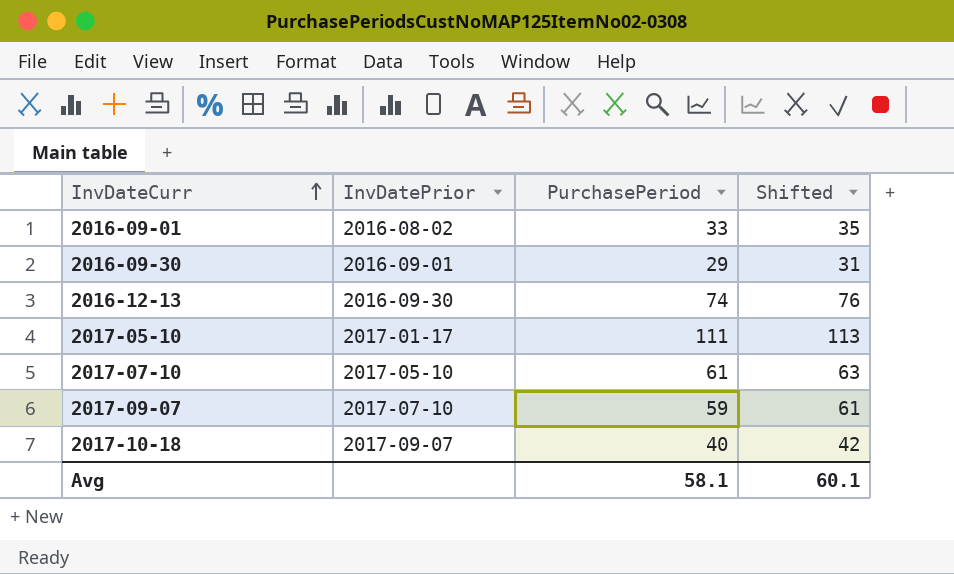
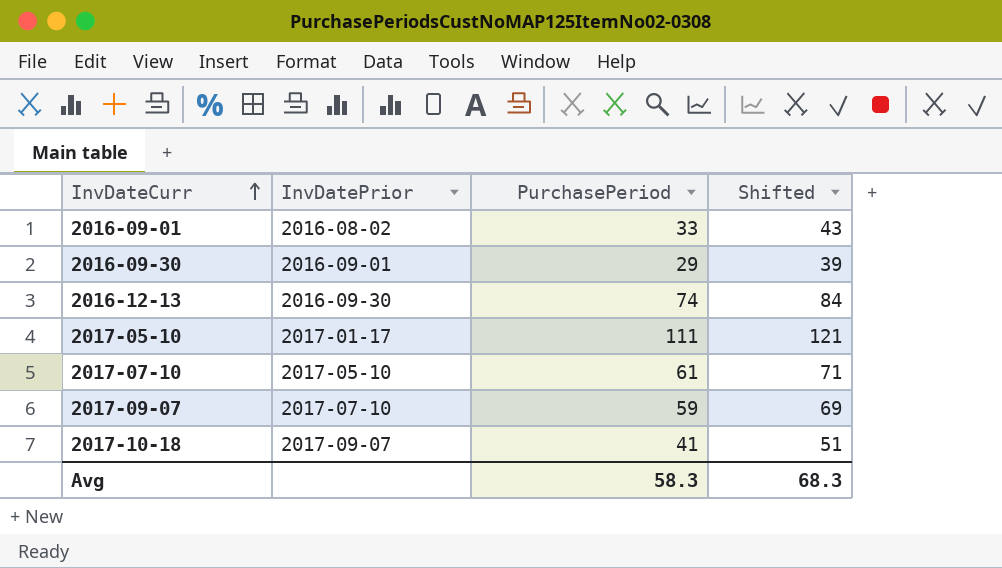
column Shifted | formula: [PurchasePeriod] + 2 -> [PurchasePeriod] + 10
2017-10-18 | PurchasePeriod: 40 -> 41
Avg | PurchasePeriod: 58.1 -> 58.3
Avg | Shifted: 60.1 -> 68.3

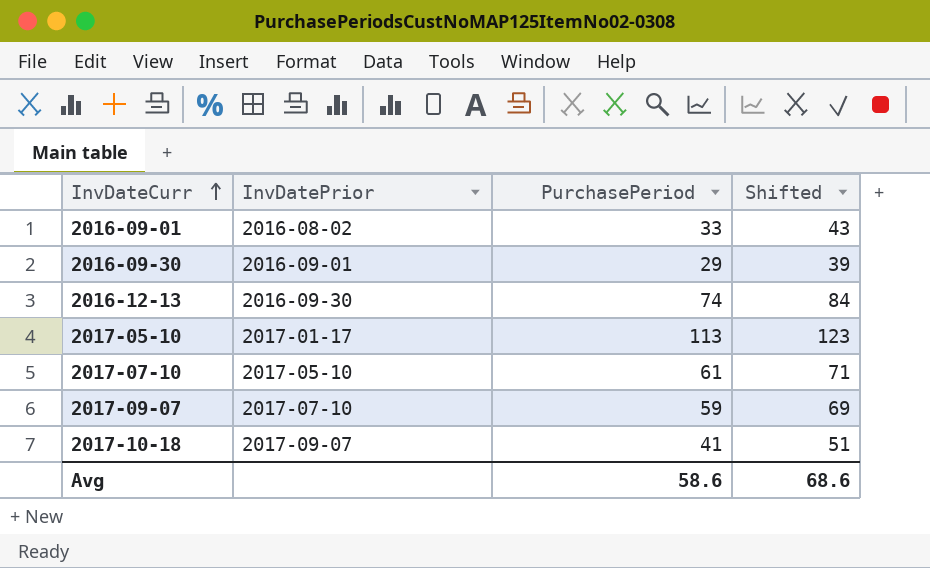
2017-05-10 | PurchasePeriod: 111 -> 113
2017-05-10 | Shifted: 121 -> 123
Avg | PurchasePeriod: 58.3 -> 58.6
Avg | Shifted: 68.3 -> 68.6

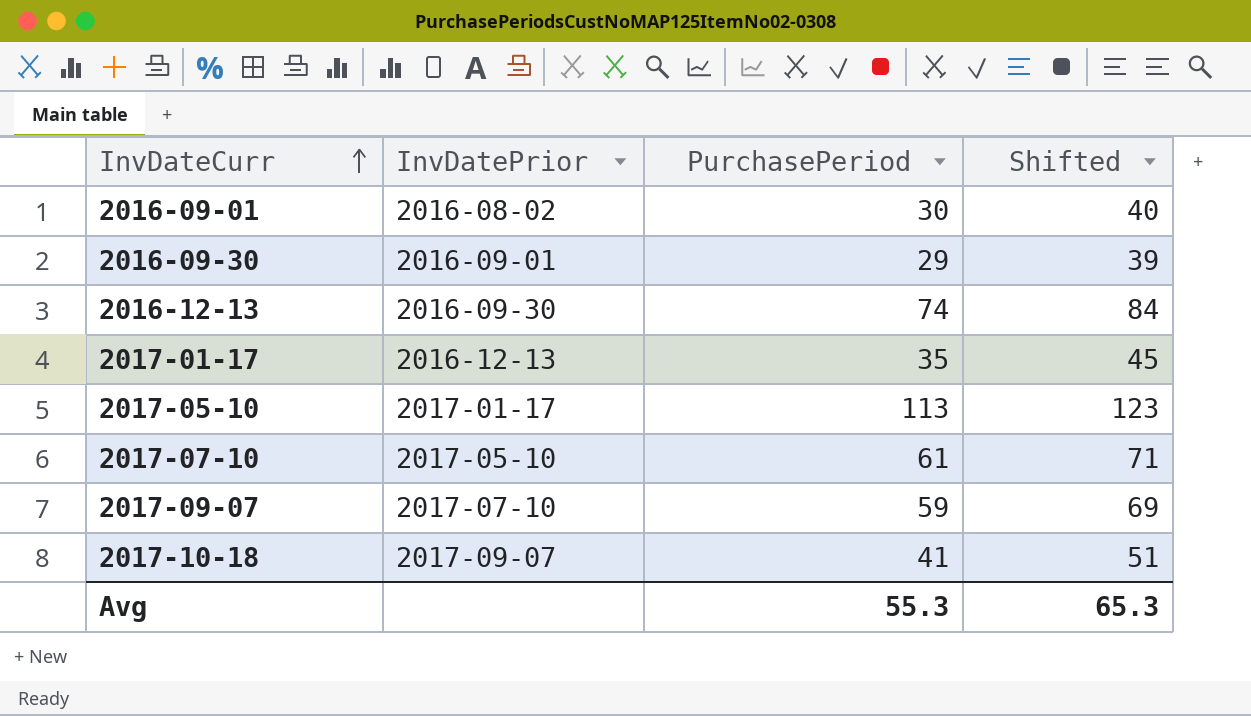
2016-09-01 | PurchasePeriod: 33 -> 30
2016-09-01 | Shifted: 43 -> 40
row 2017-01-17: none -> 2016-12-13 | 35 | 45
Avg | PurchasePeriod: 58.6 -> 55.3
Avg | Shifted: 68.6 -> 65.3

